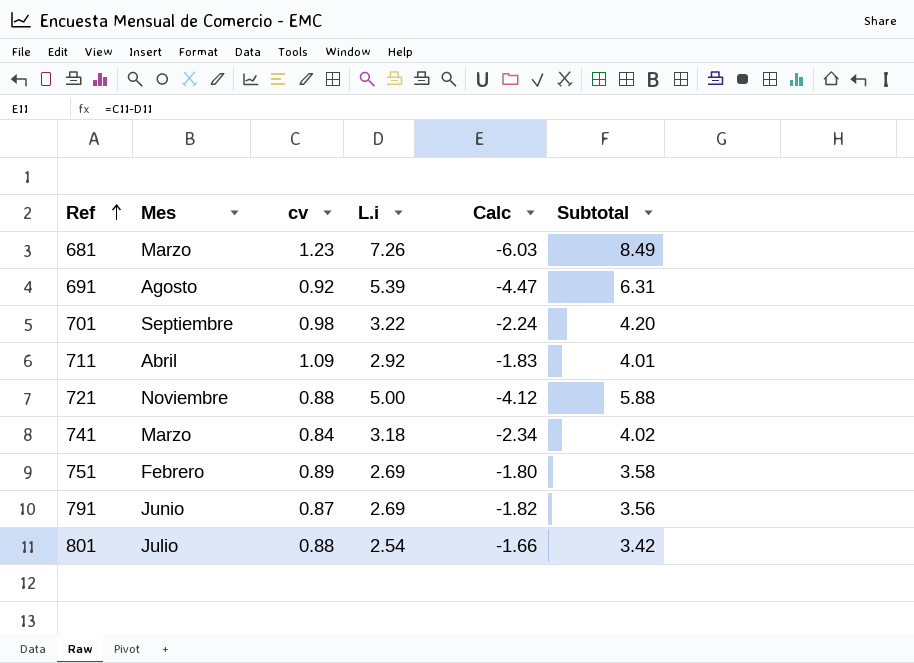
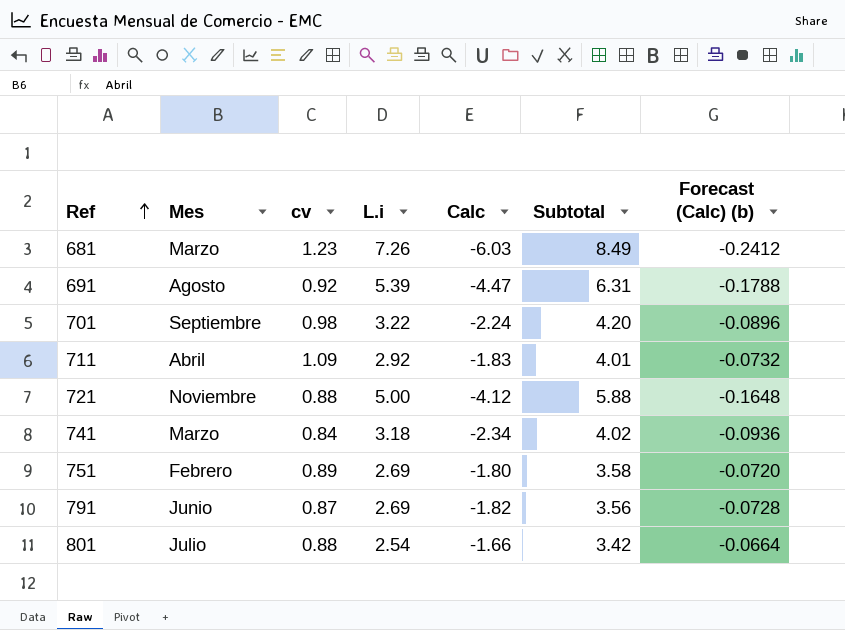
column Forecast (Calc) (b) | formula: none -> [Calc] * 0.04

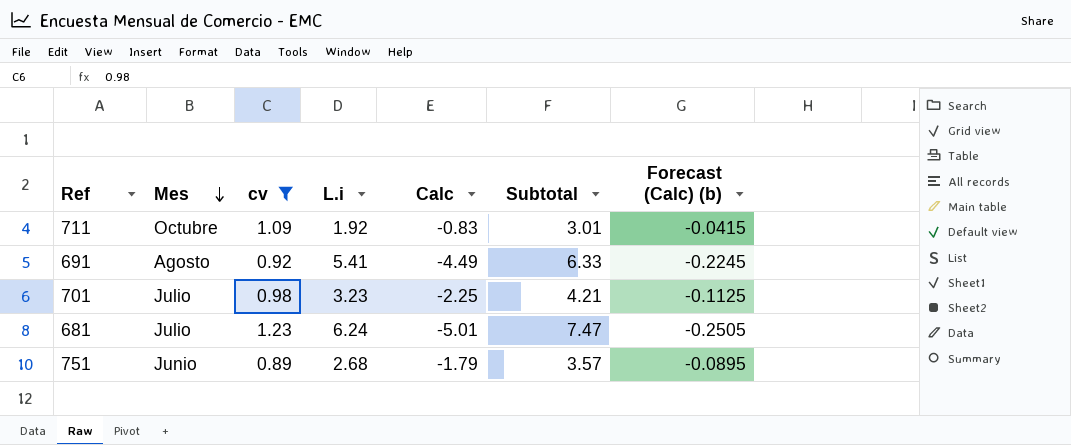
filter: none -> cv >= 0.89
row order: Ref ascending -> Mes descending
column Forecast (Calc) (b) | formula: [Calc] * 0.04 -> [Calc] * 0.05
711 | Mes: Abril -> Octubre
711 | L.i: 2.92 -> 1.92
711 | Calc: -1.83 -> -0.83
711 | Subtotal: 4.01 -> 3.01
691 | L.i: 5.39 -> 5.41
691 | Calc: -4.47 -> -4.49
691 | Subtotal: 6.31 -> 6.33
701 | Mes: Septiembre -> Julio
701 | L.i: 3.22 -> 3.23
701 | Calc: -2.24 -> -2.25
701 | Subtotal: 4.20 -> 4.21
681 | Mes: Marzo -> Julio
681 | L.i: 7.26 -> 6.24
681 | Calc: -6.03 -> -5.01
681 | Subtotal: 8.49 -> 7.47
751 | Mes: Febrero -> Junio
751 | L.i: 2.69 -> 2.68
751 | Calc: -1.80 -> -1.79
751 | Subtotal: 3.58 -> 3.57

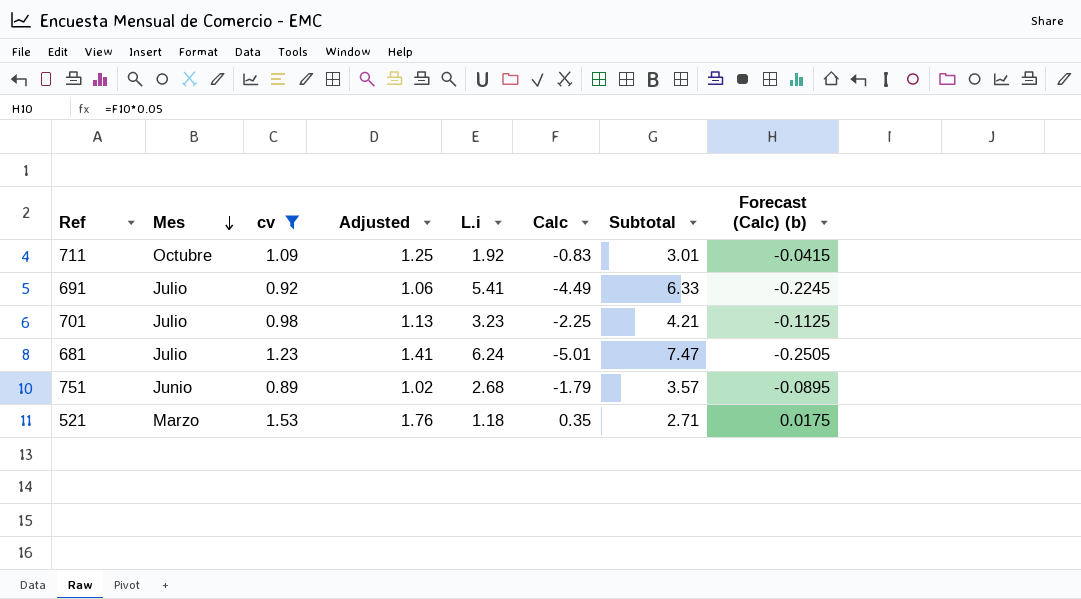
column Adjusted | formula: none -> [cv] * 1.15
691 | Mes: Agosto -> Julio
row 521: none -> Marzo | 1.53 | 1.76 | 1.18 | 0.35 | 2.71 | 0.0175

